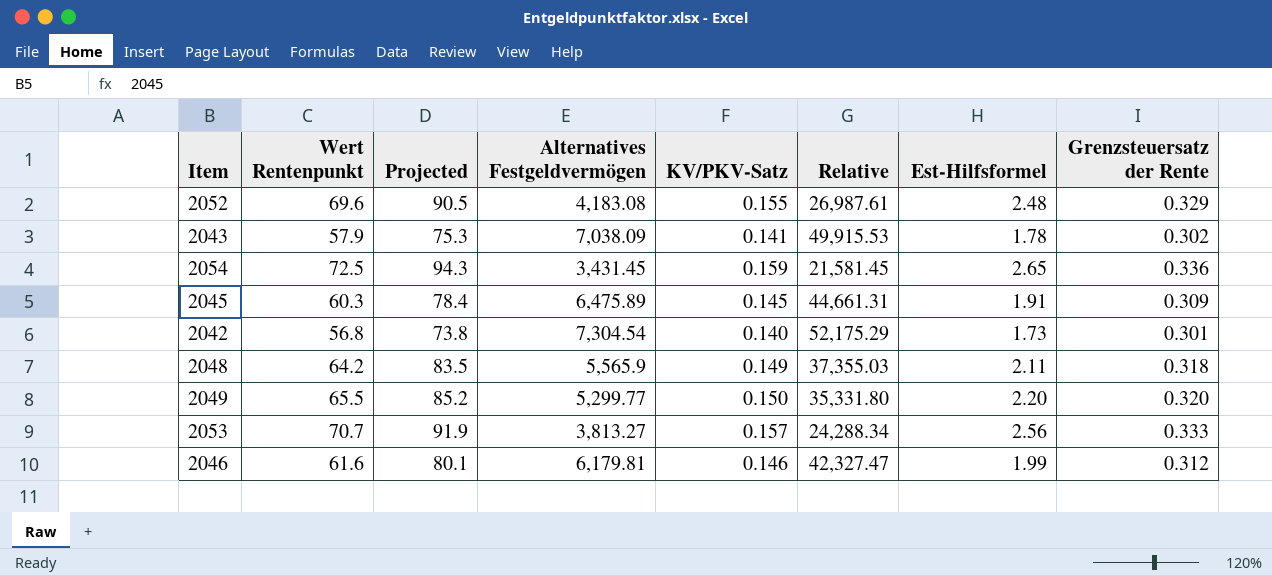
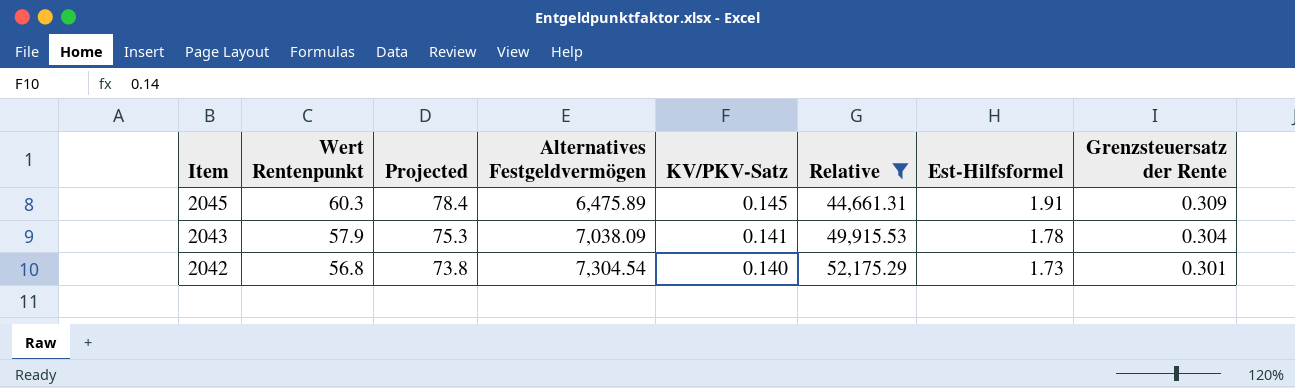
filter: none -> Relative >= 44,661.31
row order: none -> Item descending
2043 | Grenzsteuersatz der Rente: 0.302 -> 0.304

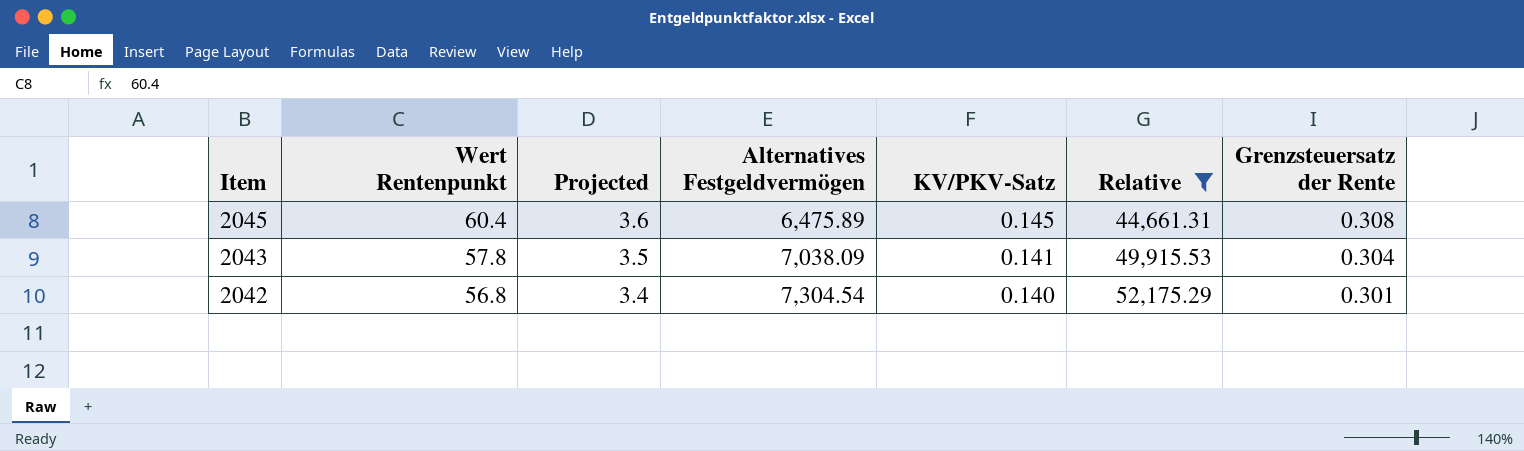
column Est-Hilfsformel | position: 7 -> none
column Projected | formula: [Wert Rentenpunkt] * 1.3 -> [Wert Rentenpunkt] * 0.06
2045 | Wert Rentenpunkt: 60.3 -> 60.4
2045 | Grenzsteuersatz der Rente: 0.309 -> 0.308
2043 | Wert Rentenpunkt: 57.9 -> 57.8

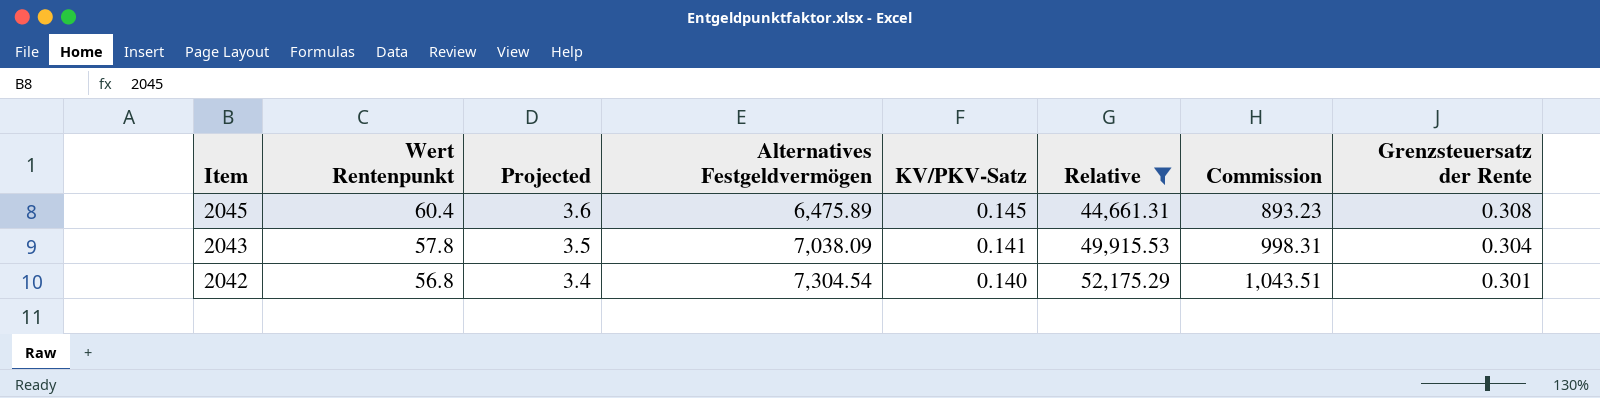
column Commission | formula: none -> [Relative] * 0.02

